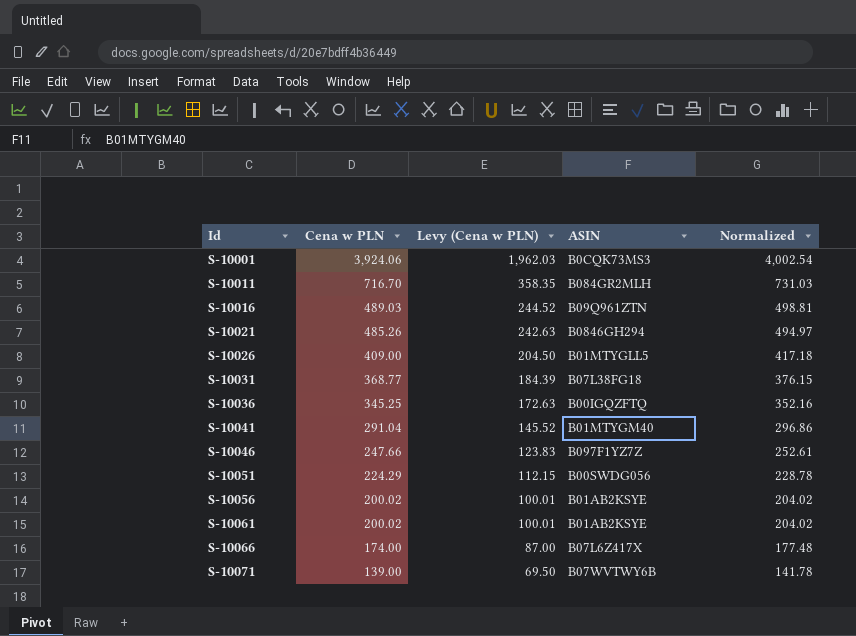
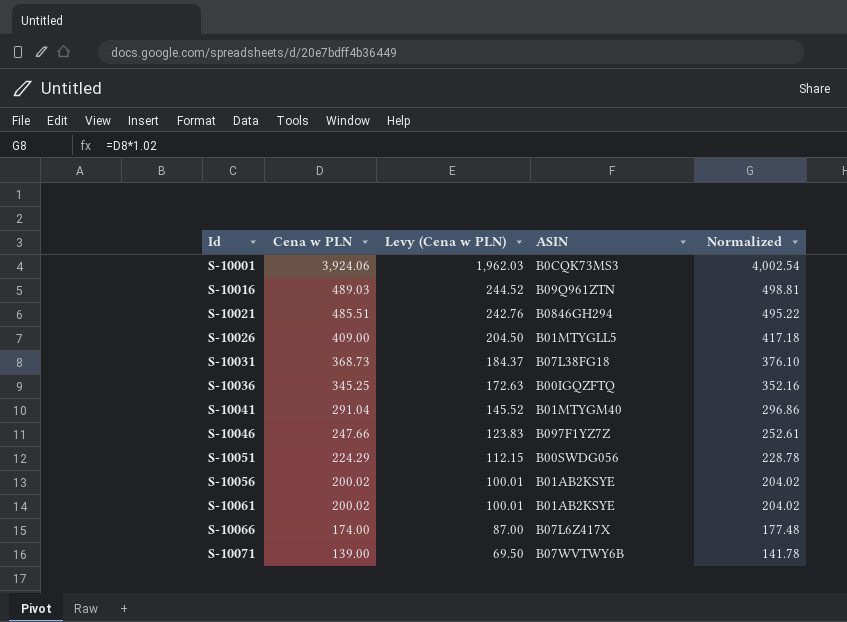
row S-10011: 716.70 | 358.35 | B084GR2MLH | 731.03 -> none
S-10021 | Cena w PLN: 485.26 -> 485.51
S-10021 | Levy (Cena w PLN): 242.63 -> 242.76
S-10021 | Normalized: 494.97 -> 495.22
S-10031 | Cena w PLN: 368.77 -> 368.73
S-10031 | Levy (Cena w PLN): 184.39 -> 184.37
S-10031 | Normalized: 376.15 -> 376.10

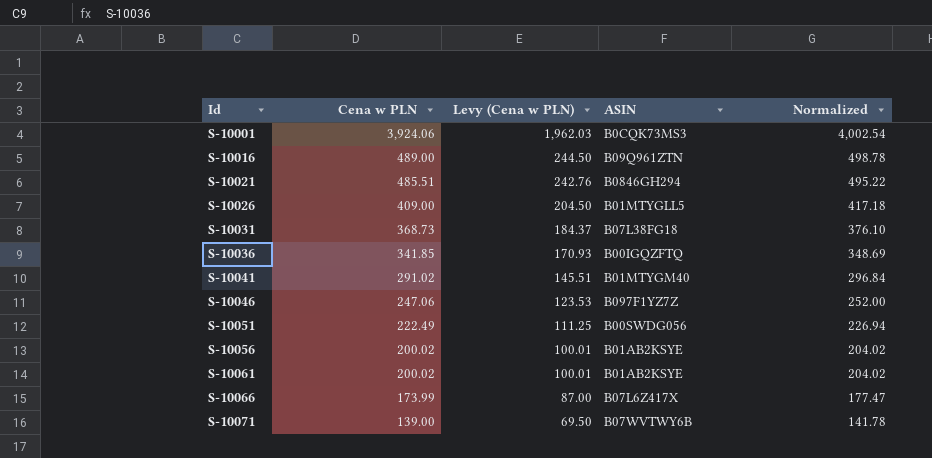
S-10016 | Cena w PLN: 489.03 -> 489.00
S-10016 | Levy (Cena w PLN): 244.52 -> 244.50
S-10016 | Normalized: 498.81 -> 498.78
S-10036 | Cena w PLN: 345.25 -> 341.85
S-10036 | Levy (Cena w PLN): 172.63 -> 170.93
S-10036 | Normalized: 352.16 -> 348.69
S-10041 | Cena w PLN: 291.04 -> 291.02
S-10041 | Levy (Cena w PLN): 145.52 -> 145.51
S-10041 | Normalized: 296.86 -> 296.84
S-10046 | Cena w PLN: 247.66 -> 247.06
S-10046 | Levy (Cena w PLN): 123.83 -> 123.53
S-10046 | Normalized: 252.61 -> 252.00
S-10051 | Cena w PLN: 224.29 -> 222.49
S-10051 | Levy (Cena w PLN): 112.15 -> 111.25
S-10051 | Normalized: 228.78 -> 226.94
S-10066 | Cena w PLN: 174.00 -> 173.99
S-10066 | Normalized: 177.48 -> 177.47

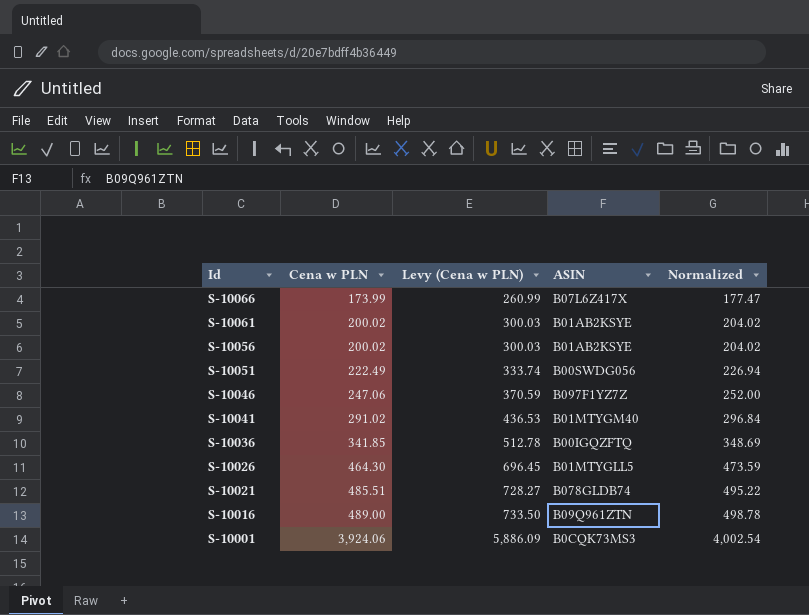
row order: Id ascending -> Id descending
column Levy (Cena w PLN) | formula: [Cena w PLN] * 0.5 -> [Cena w PLN] * 1.5
row S-10031: 368.73 | 184.37 | B07L38FG18 | 376.10 -> none
row S-10071: 139.00 | 69.50 | B07WVTWY6B | 141.78 -> none
S-10026 | Cena w PLN: 409.00 -> 464.30
S-10026 | Normalized: 417.18 -> 473.59
S-10021 | ASIN: B0846GH294 -> B078GLDB74

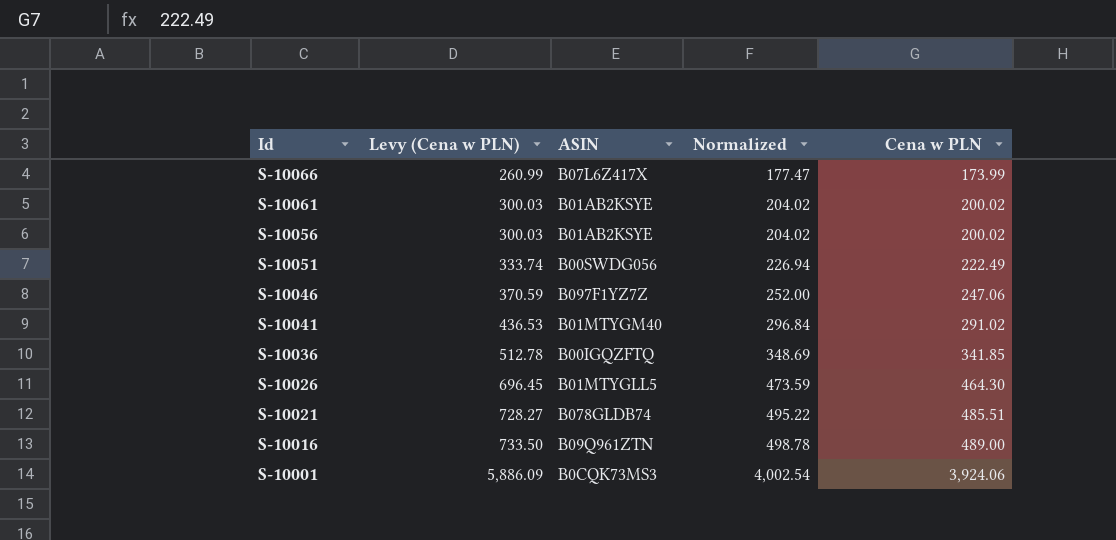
column Cena w PLN | position: 2 -> 5

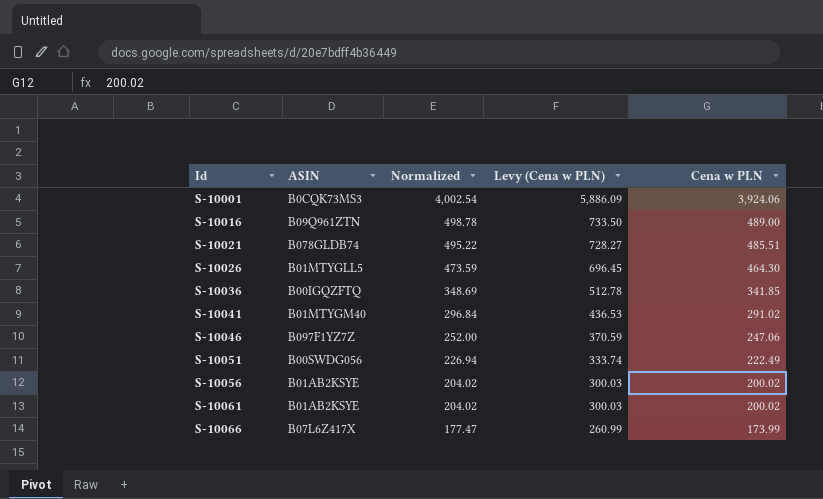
row order: Id descending -> Id ascending
column Levy (Cena w PLN) | position: 2 -> 4

